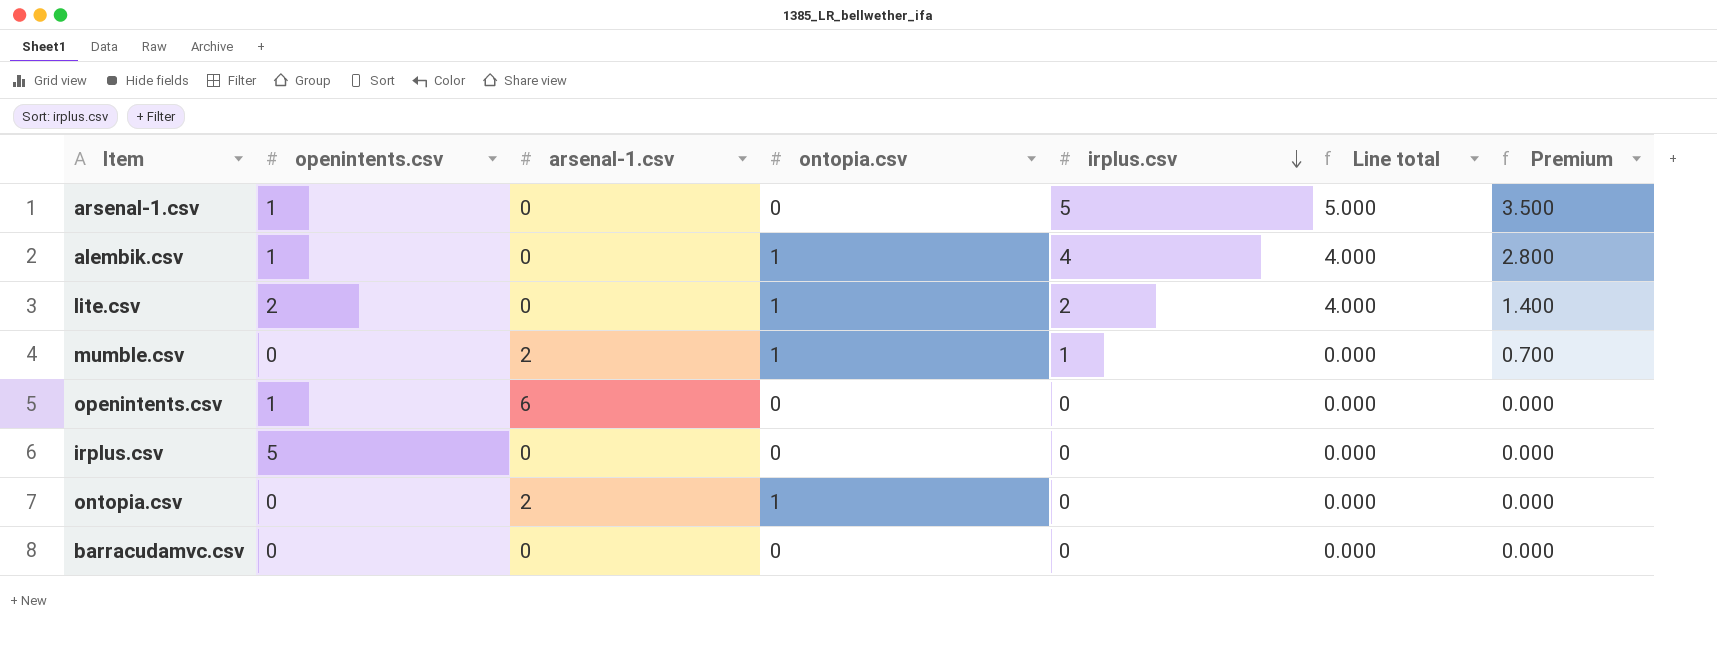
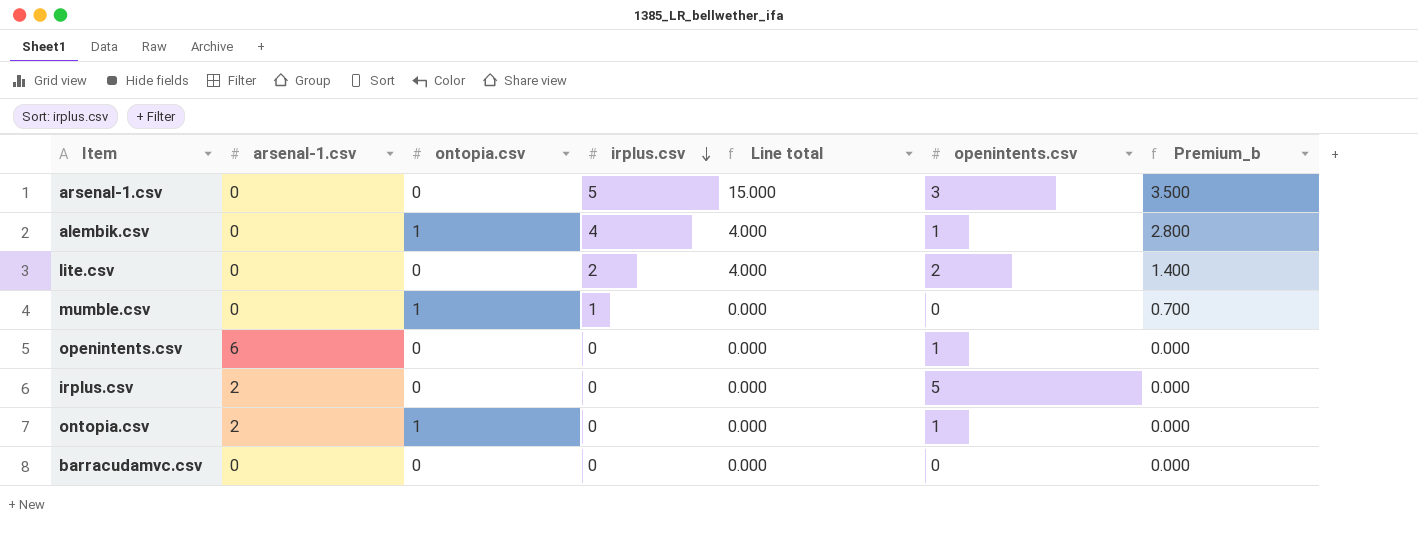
column openintents.csv | position: 2 -> 6
column name: Premium -> Premium_b
arsenal-1.csv | Line total: 5.000 -> 15.000
arsenal-1.csv | openintents.csv: 1 -> 3
lite.csv | ontopia.csv: 1 -> 0
mumble.csv | arsenal-1.csv: 2 -> 0
irplus.csv | arsenal-1.csv: 0 -> 2
ontopia.csv | openintents.csv: 0 -> 1

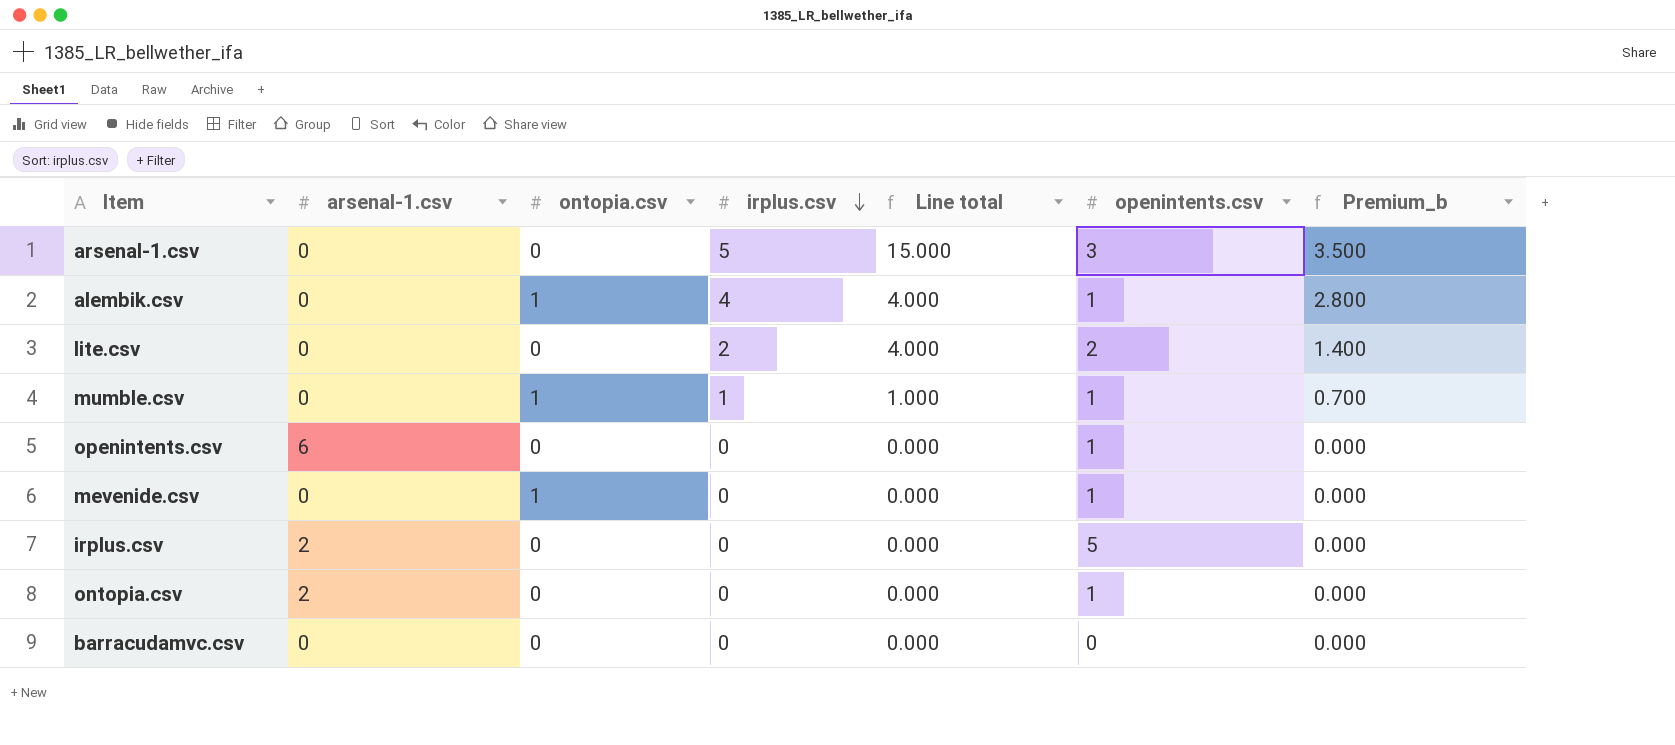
mumble.csv | Line total: 0.000 -> 1.000
mumble.csv | openintents.csv: 0 -> 1
row mevenide.csv: none -> 0 | 1 | 0 | 0.000 | 1 | 0.000
ontopia.csv | ontopia.csv: 1 -> 0

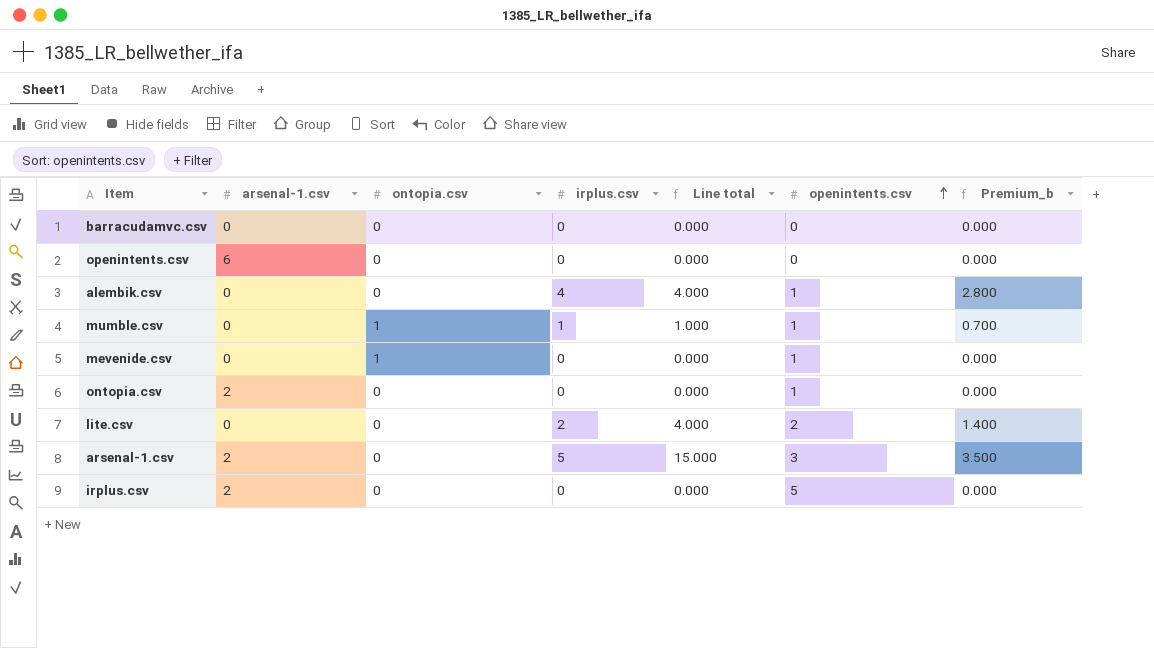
row order: irplus.csv descending -> openintents.csv ascending
openintents.csv | openintents.csv: 1 -> 0
alembik.csv | ontopia.csv: 1 -> 0
arsenal-1.csv | arsenal-1.csv: 0 -> 2

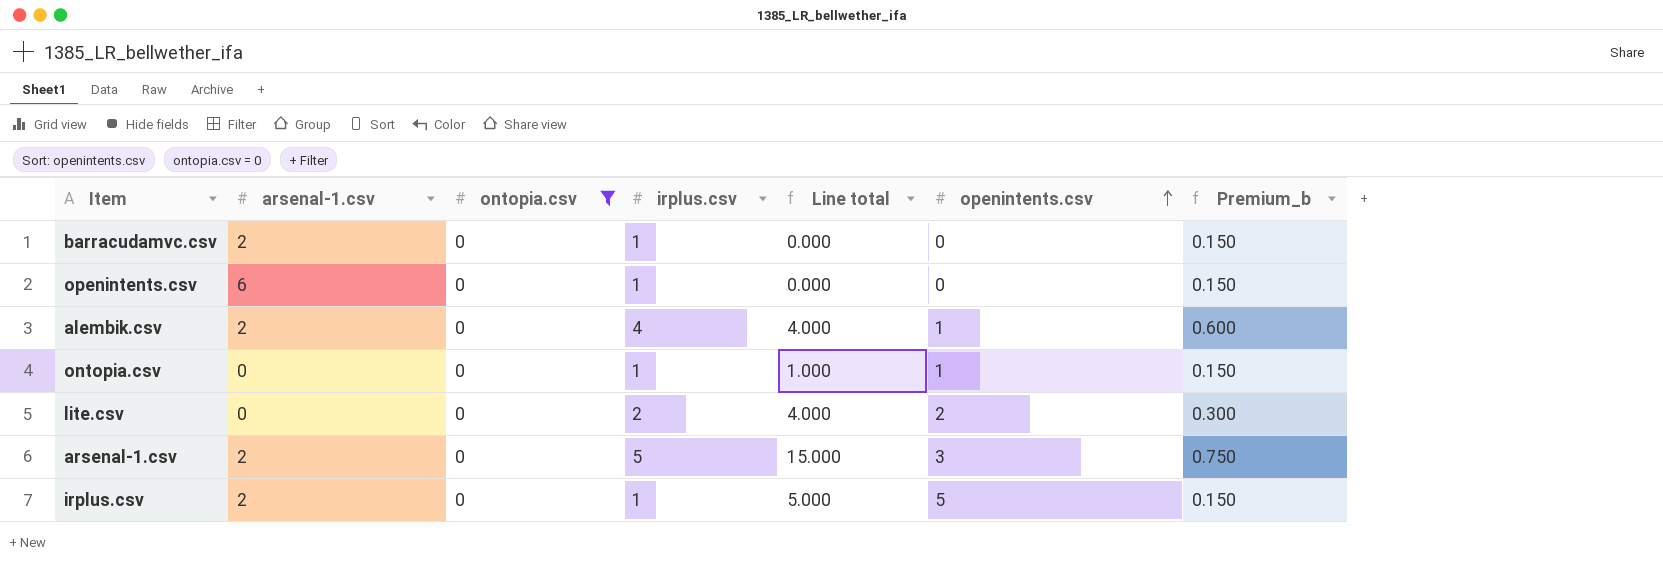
filter: none -> ontopia.csv = 0
column Premium_b | formula: [irplus.csv] * 0.7 -> [irplus.csv] * 0.15
barracudamvc.csv | arsenal-1.csv: 0 -> 2
barracudamvc.csv | irplus.csv: 0 -> 1
openintents.csv | irplus.csv: 0 -> 1
alembik.csv | arsenal-1.csv: 0 -> 2
ontopia.csv | arsenal-1.csv: 2 -> 0
ontopia.csv | irplus.csv: 0 -> 1
ontopia.csv | Line total: 0.000 -> 1.000
irplus.csv | irplus.csv: 0 -> 1
irplus.csv | Line total: 0.000 -> 5.000

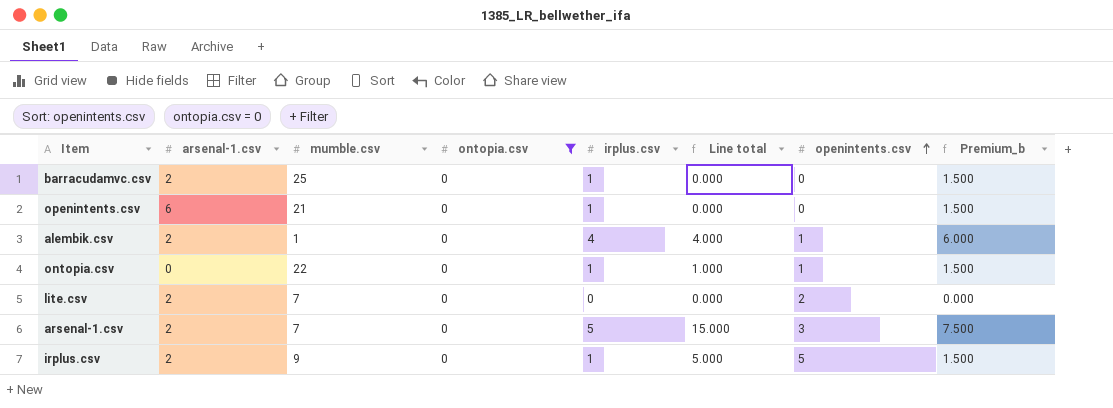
column mumble.csv | position: none -> 3
column Premium_b | formula: [irplus.csv] * 0.15 -> [irplus.csv] * 1.5
lite.csv | arsenal-1.csv: 0 -> 2
lite.csv | irplus.csv: 2 -> 0
lite.csv | Line total: 4.000 -> 0.000

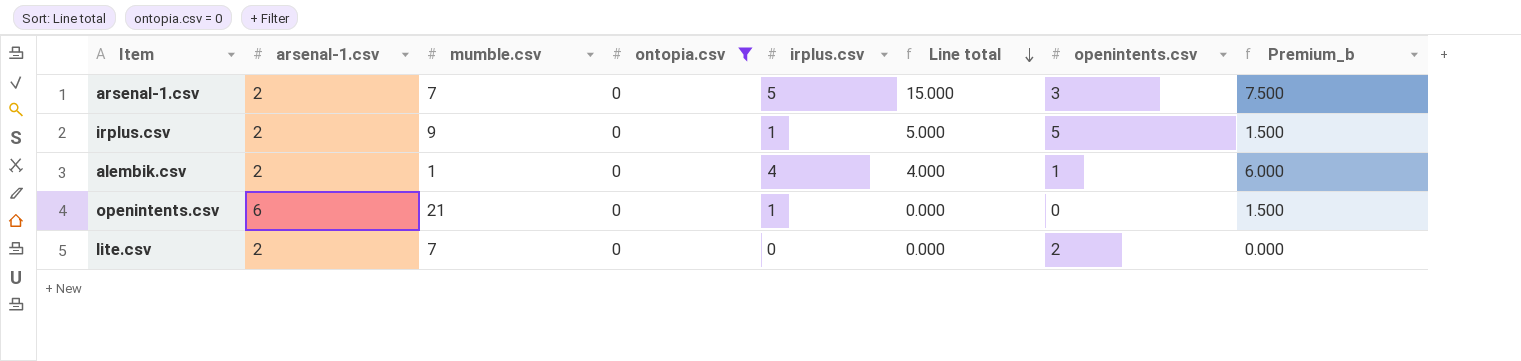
row order: openintents.csv ascending -> Line total descending
row barracudamvc.csv: 2 | 25 | 0 | 1 | 0.000 | 0 | 1.500 -> none
row ontopia.csv: 0 | 22 | 0 | 1 | 1.000 | 1 | 1.500 -> none

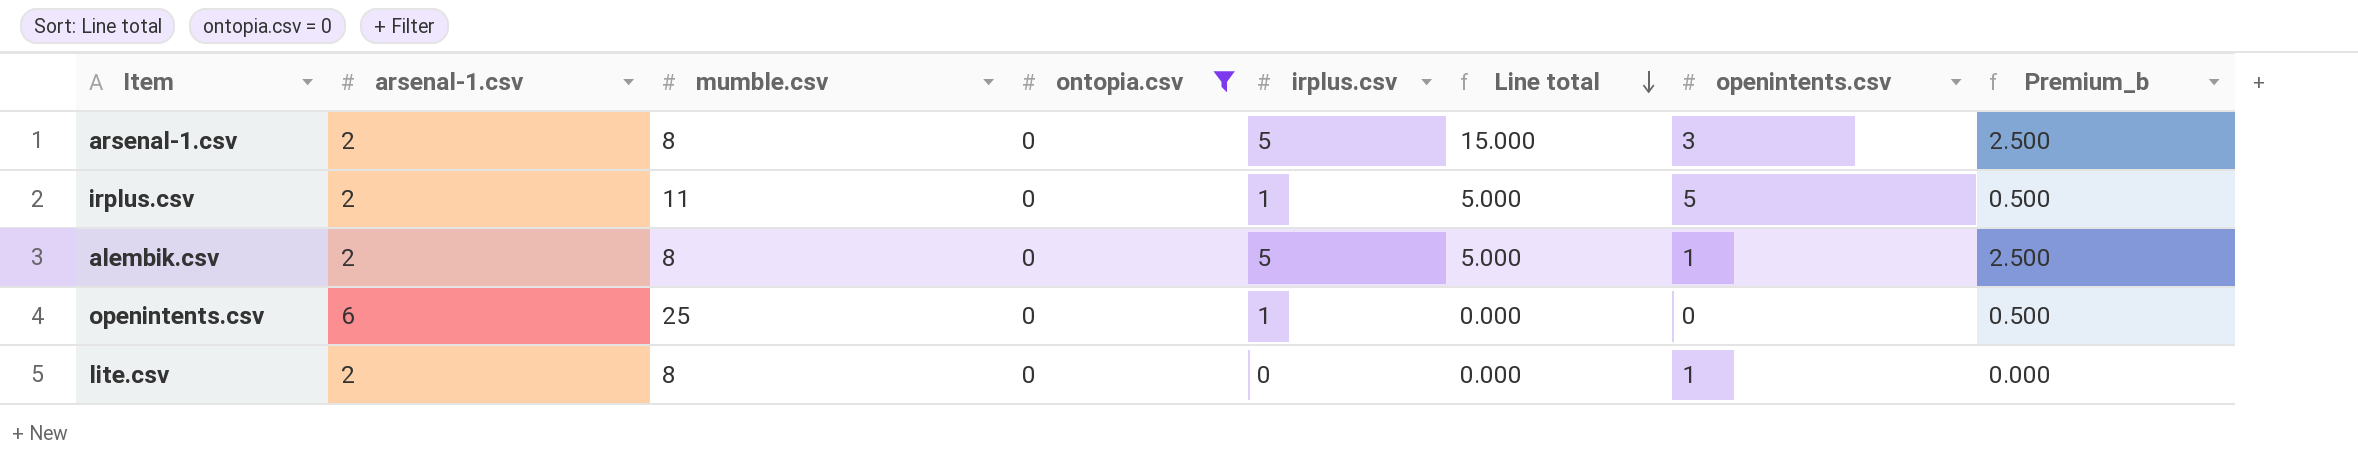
column Premium_b | formula: [irplus.csv] * 1.5 -> [irplus.csv] * 0.5
arsenal-1.csv | mumble.csv: 7 -> 8
irplus.csv | mumble.csv: 9 -> 11
alembik.csv | mumble.csv: 1 -> 8
alembik.csv | irplus.csv: 4 -> 5
alembik.csv | Line total: 4.000 -> 5.000
openintents.csv | mumble.csv: 21 -> 25
lite.csv | mumble.csv: 7 -> 8
lite.csv | openintents.csv: 2 -> 1

